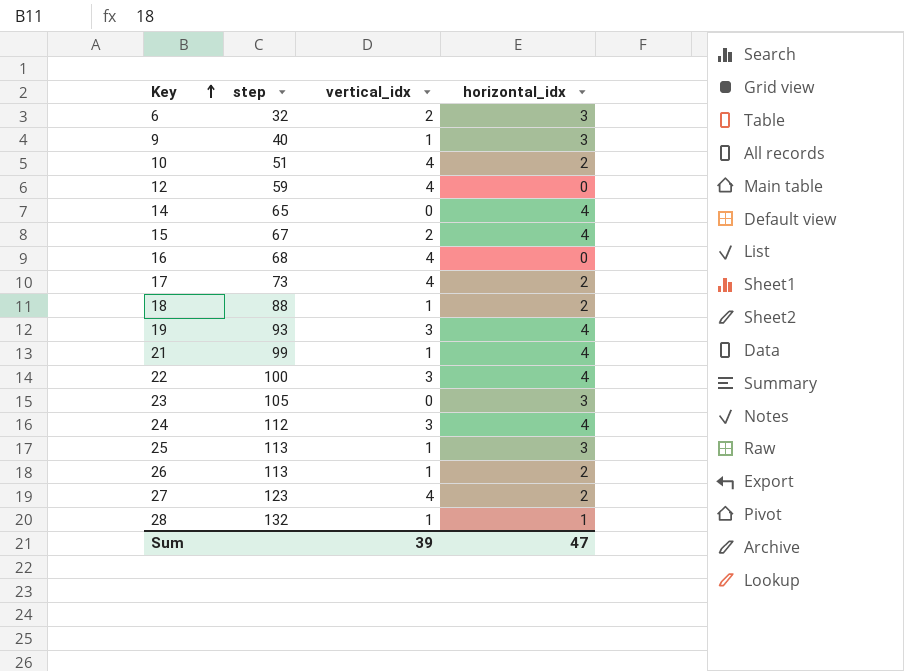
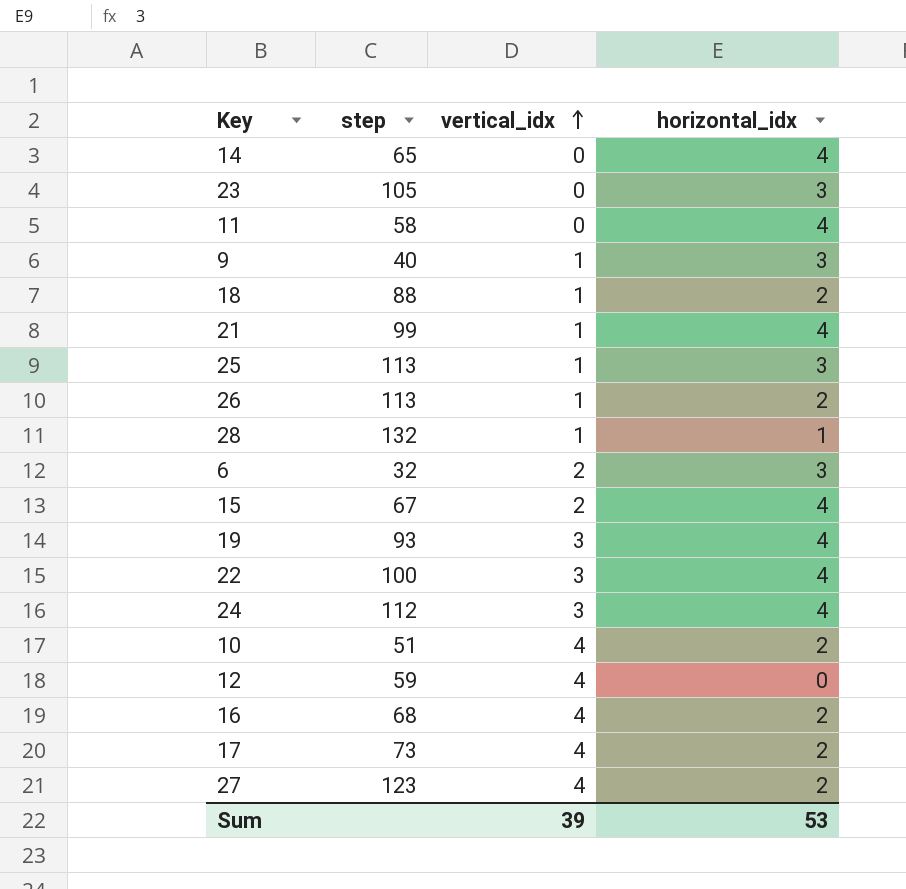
row order: Key ascending -> vertical_idx ascending
row 11: none -> 58 | 0 | 4
16 | horizontal_idx: 0 -> 2
Sum | horizontal_idx: 47 -> 53

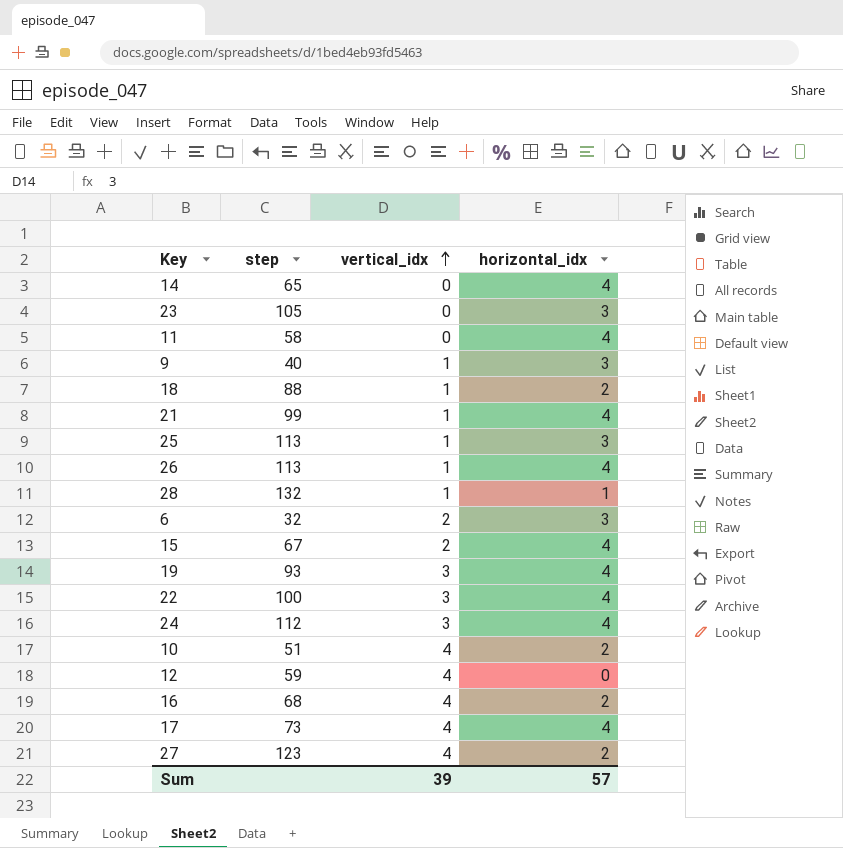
26 | horizontal_idx: 2 -> 4
17 | horizontal_idx: 2 -> 4
Sum | horizontal_idx: 53 -> 57

